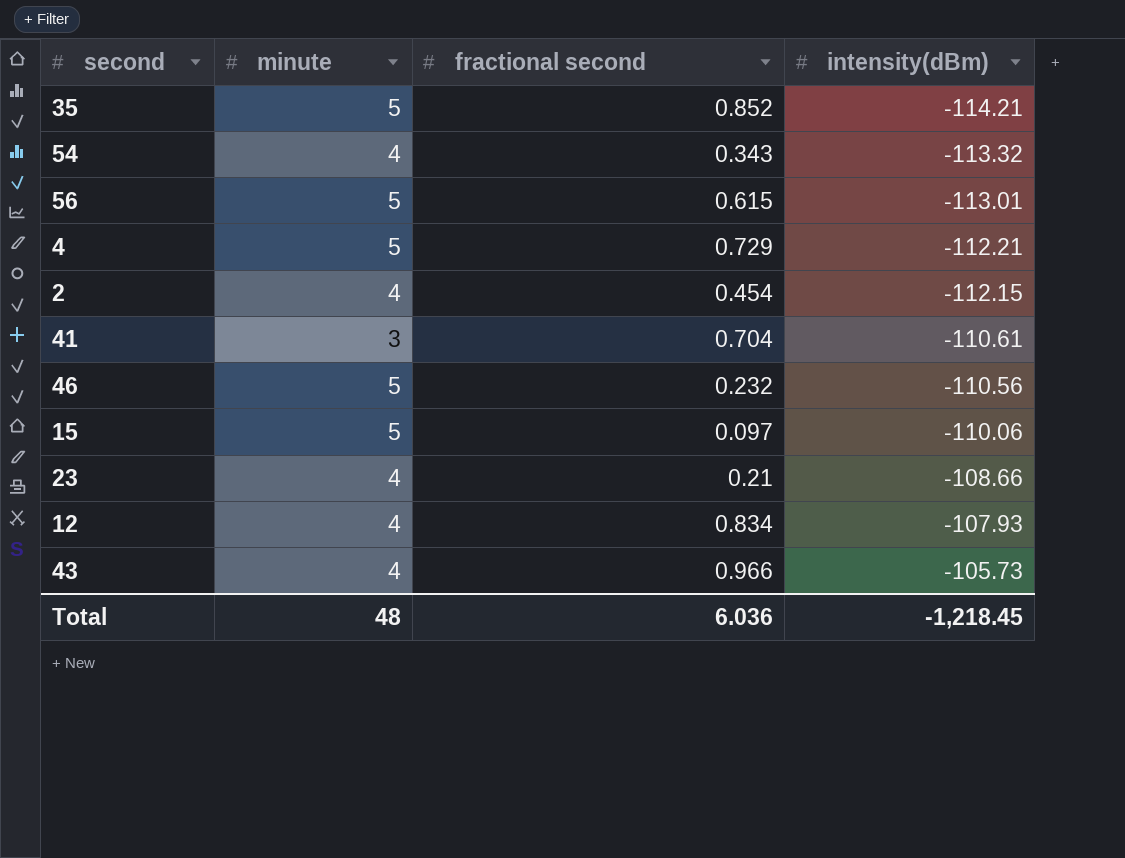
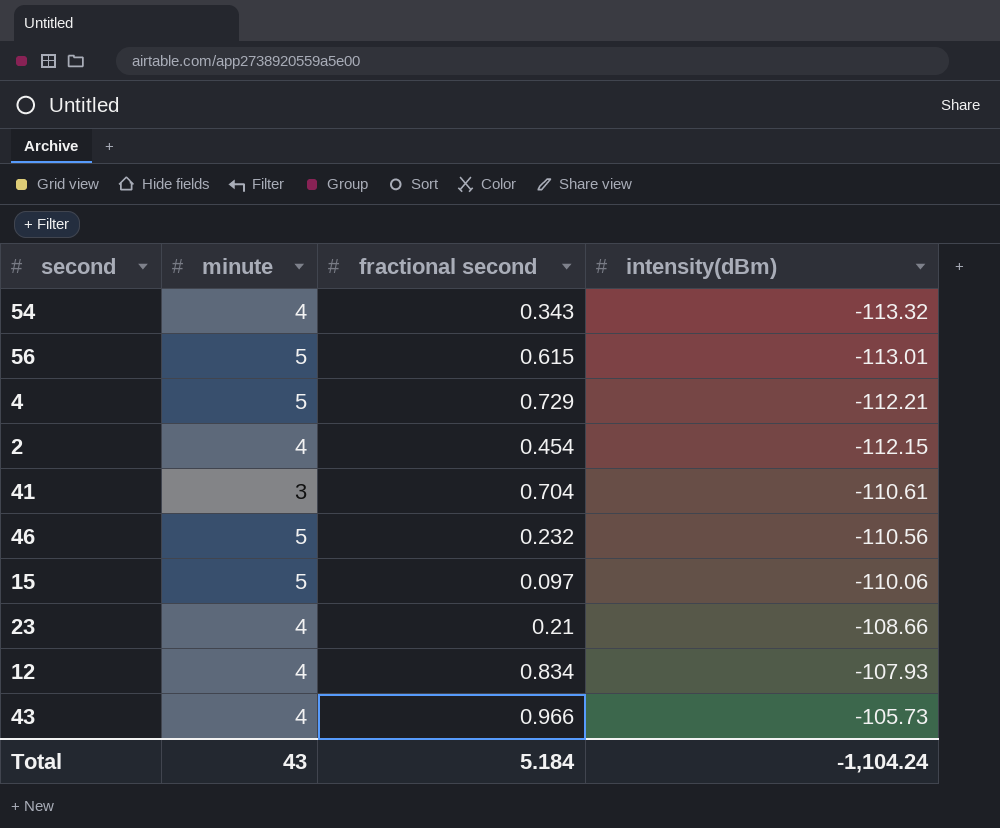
row 35: 5 | 0.852 | -114.21 -> none
Total | minute: 48 -> 43
Total | fractional second: 6.036 -> 5.184
Total | intensity(dBm): -1,218.45 -> -1,104.24

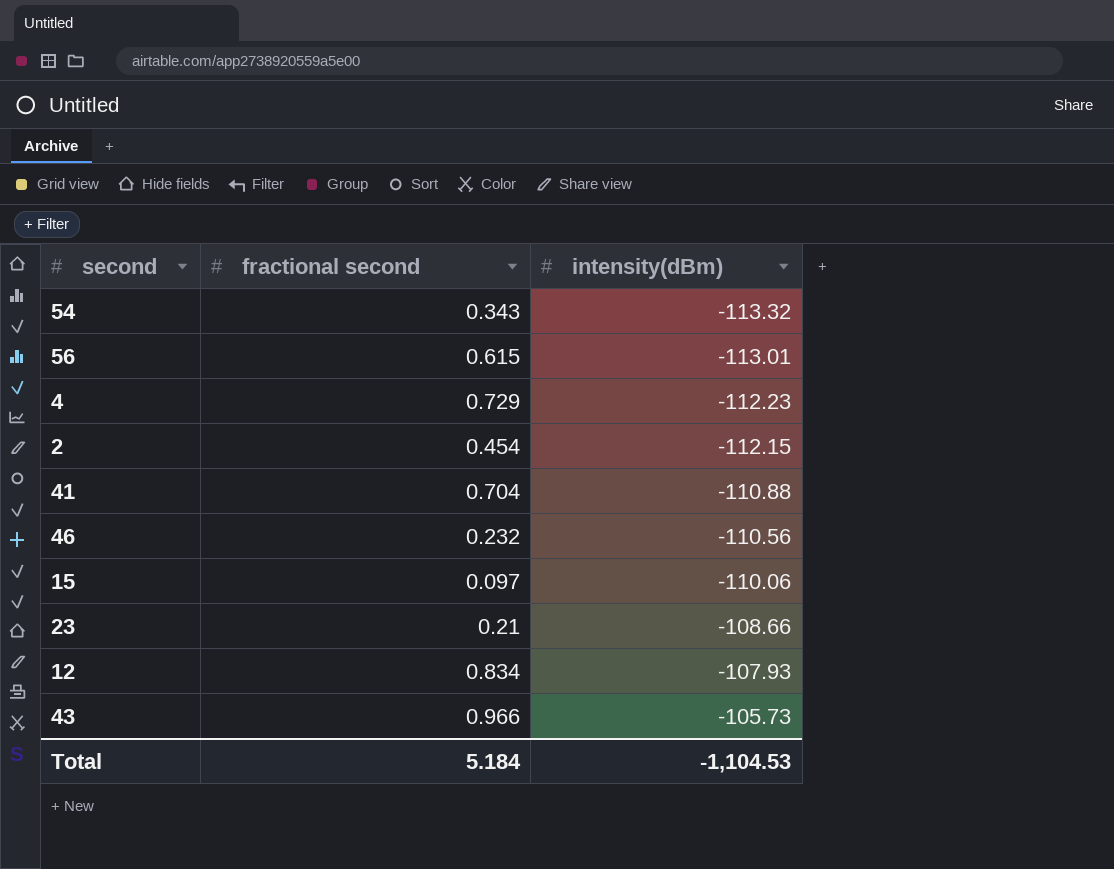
column minute | position: 2 -> none
4 | intensity(dBm): -112.21 -> -112.23
41 | intensity(dBm): -110.61 -> -110.88
Total | intensity(dBm): -1,104.24 -> -1,104.53

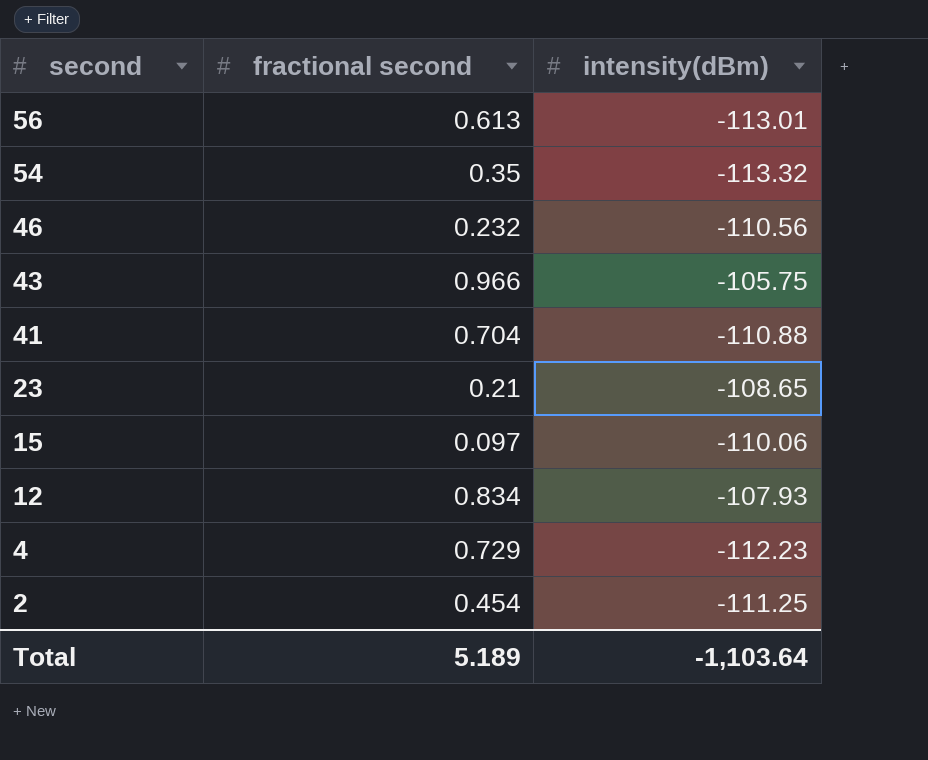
row order: intensity(dBm) ascending -> second descending
56 | fractional second: 0.615 -> 0.613
54 | fractional second: 0.343 -> 0.35
43 | intensity(dBm): -105.73 -> -105.75
23 | intensity(dBm): -108.66 -> -108.65
2 | intensity(dBm): -112.15 -> -111.25
Total | fractional second: 5.184 -> 5.189
Total | intensity(dBm): -1,104.53 -> -1,103.64

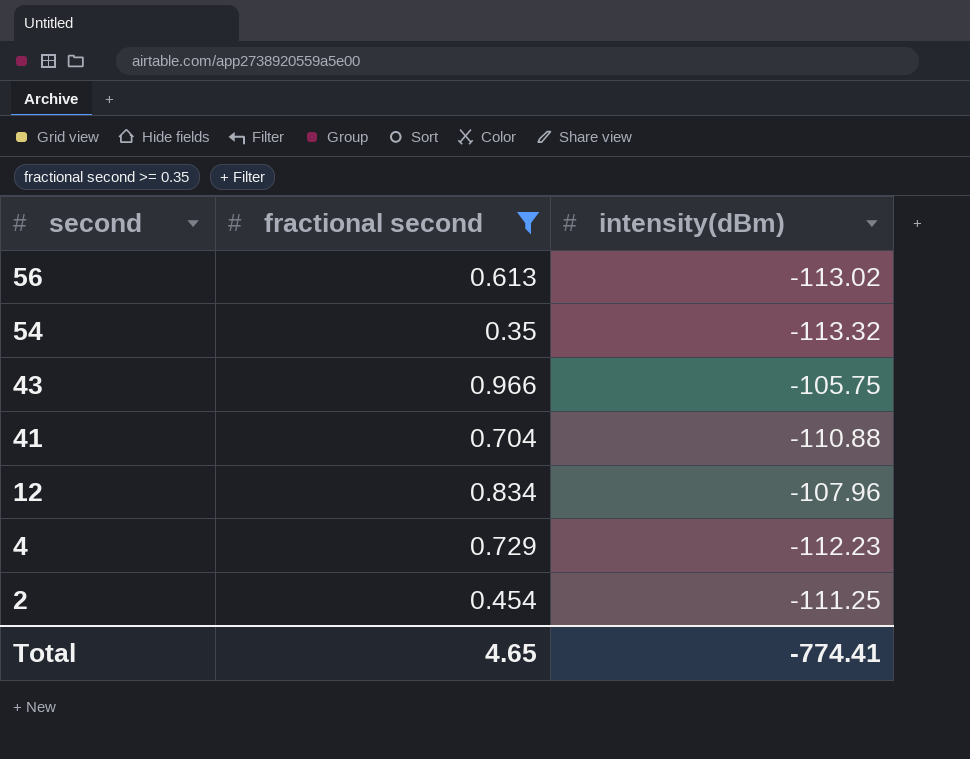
filter: none -> fractional second >= 0.35
56 | intensity(dBm): -113.01 -> -113.02
12 | intensity(dBm): -107.93 -> -107.96
Total | fractional second: 5.189 -> 4.65
Total | intensity(dBm): -1,103.64 -> -774.41

